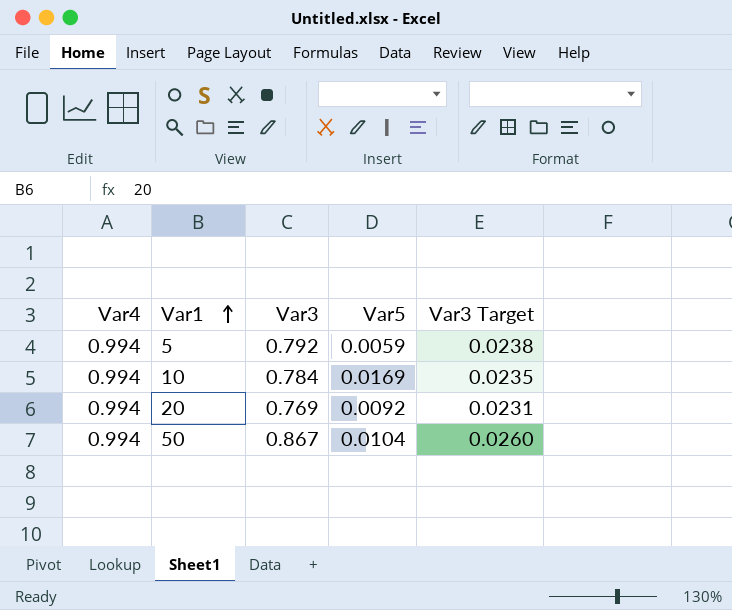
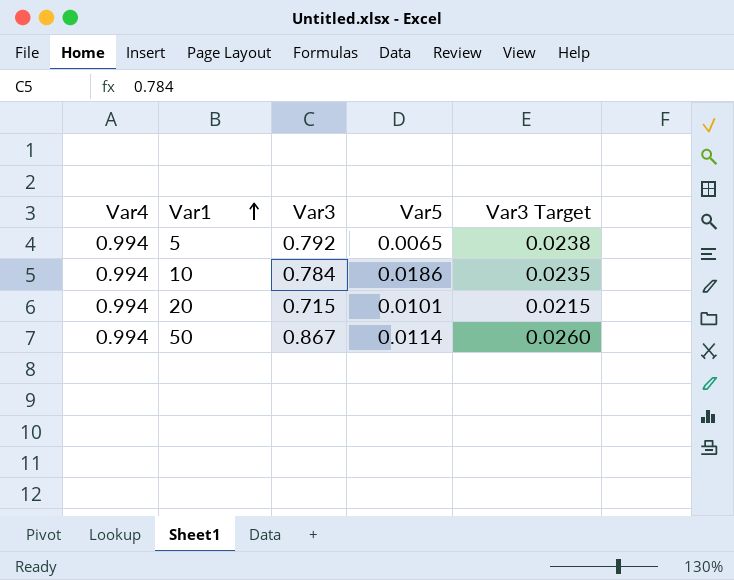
5 | Var5: 0.0059 -> 0.0065
10 | Var5: 0.0169 -> 0.0186
20 | Var3: 0.769 -> 0.715
20 | Var5: 0.0092 -> 0.0101
20 | Var3 Target: 0.0231 -> 0.0215
50 | Var5: 0.0104 -> 0.0114

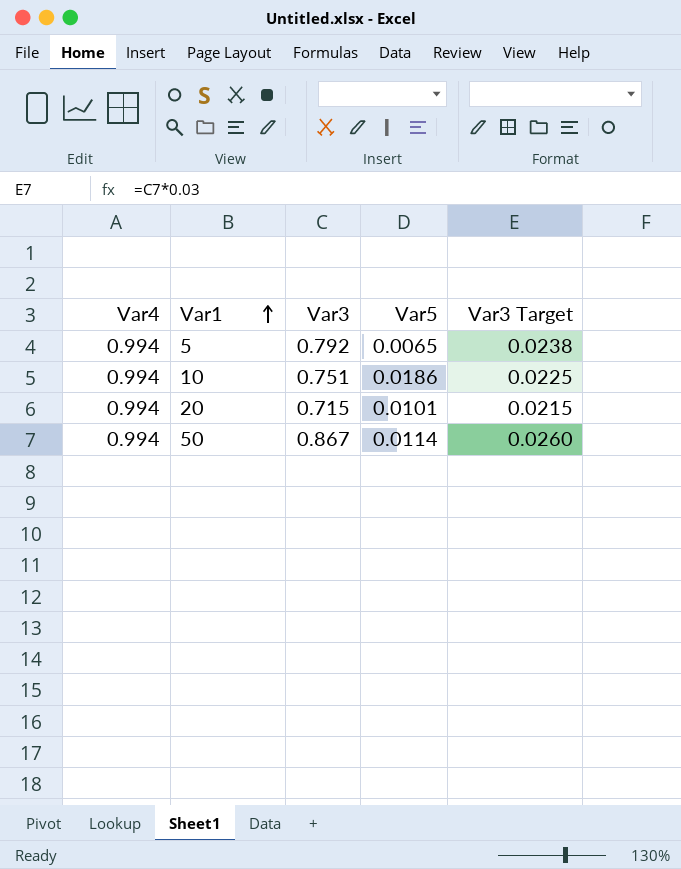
10 | Var3: 0.784 -> 0.751
10 | Var3 Target: 0.0235 -> 0.0225

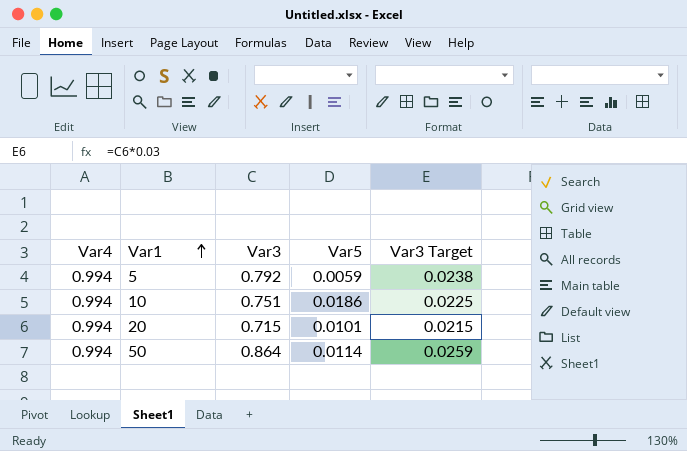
5 | Var5: 0.0065 -> 0.0059
50 | Var3: 0.867 -> 0.864
50 | Var3 Target: 0.0260 -> 0.0259

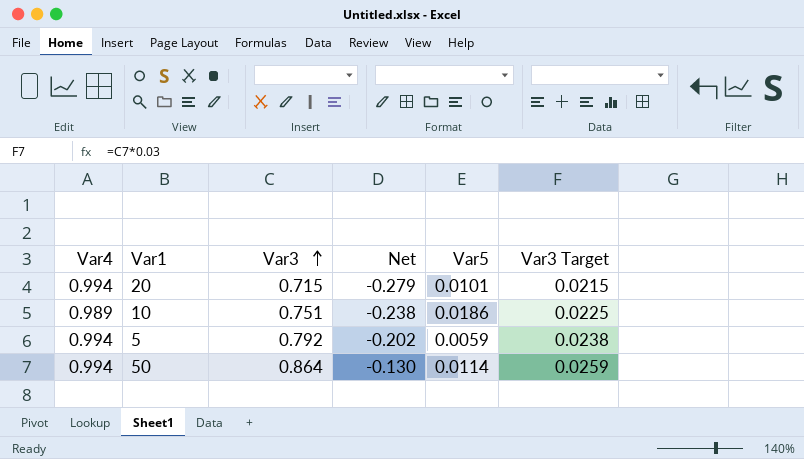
row order: Var1 ascending -> Var3 ascending
column Net | formula: none -> [Var3] - [Var4]
10 | Var4: 0.994 -> 0.989

